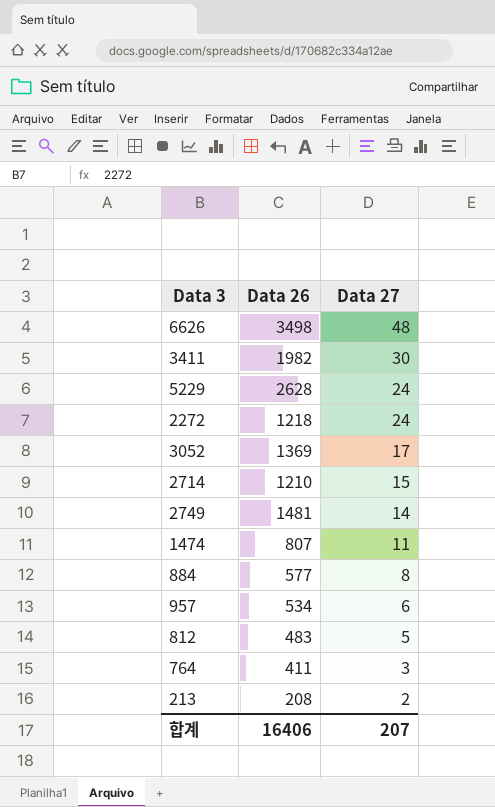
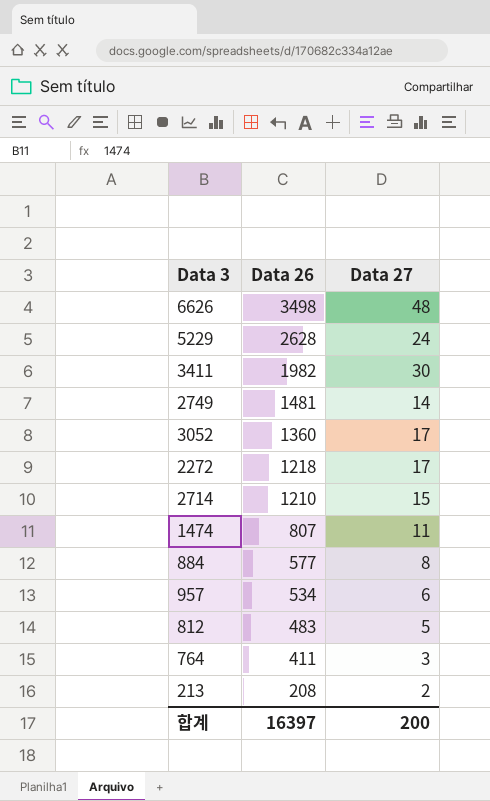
row order: Data 27 descending -> Data 26 descending
3052 | Data 26: 1369 -> 1360
2272 | Data 27: 24 -> 17
합계 | Data 26: 16406 -> 16397
합계 | Data 27: 207 -> 200

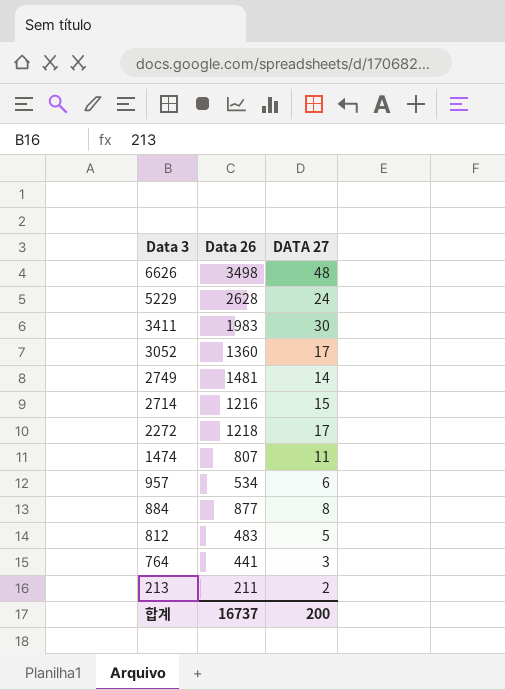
row order: Data 26 descending -> Data 3 descending
column name: Data 27 -> DATA 27
3411 | Data 26: 1982 -> 1983
2714 | Data 26: 1210 -> 1216
884 | Data 26: 577 -> 877
764 | Data 26: 411 -> 441
213 | Data 26: 208 -> 211
합계 | Data 26: 16397 -> 16737

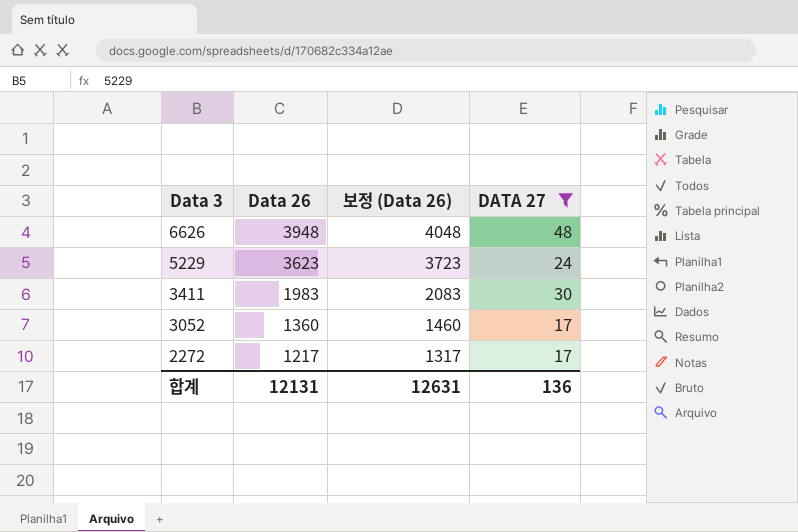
filter: none -> DATA 27 >= 17
column 보정 (Data 26) | formula: none -> [Data 26] + 100
6626 | Data 26: 3498 -> 3948
5229 | Data 26: 2628 -> 3623
2272 | Data 26: 1218 -> 1217
합계 | Data 26: 16737 -> 12131
합계 | DATA 27: 200 -> 136

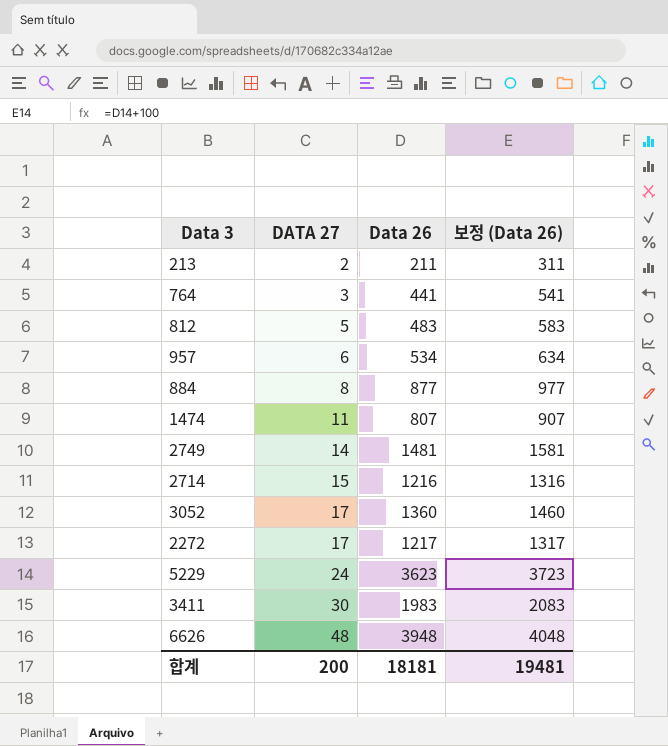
filter: DATA 27 >= 17 -> none
row order: Data 3 descending -> DATA 27 ascending
column DATA 27 | position: 4 -> 2
합계 | DATA 27: 136 -> 200
합계 | Data 26: 12131 -> 18181
합계 | 보정 (Data 26): 12631 -> 19481

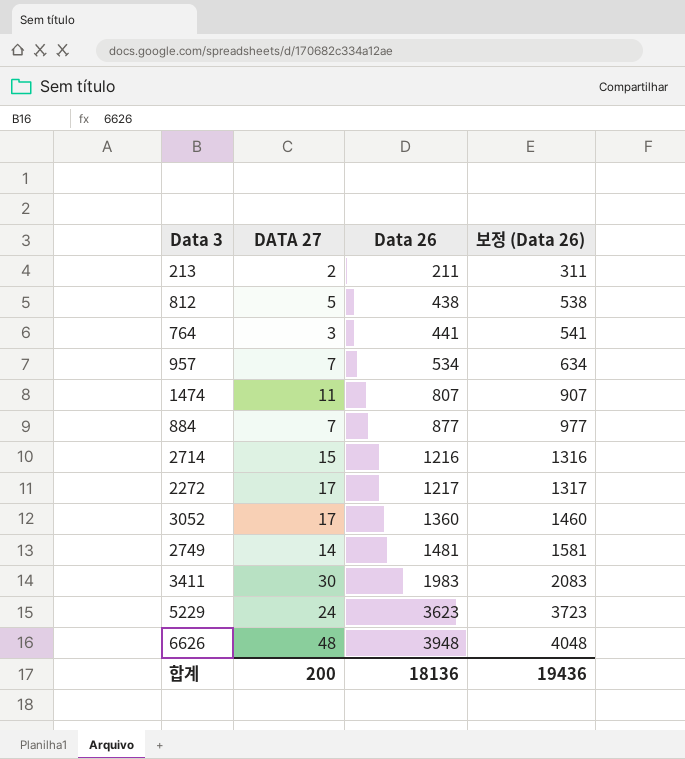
row order: DATA 27 ascending -> Data 26 ascending
812 | Data 26: 483 -> 438
812 | 보정 (Data 26): 583 -> 538
957 | DATA 27: 6 -> 7
884 | DATA 27: 8 -> 7
합계 | Data 26: 18181 -> 18136
합계 | 보정 (Data 26): 19481 -> 19436

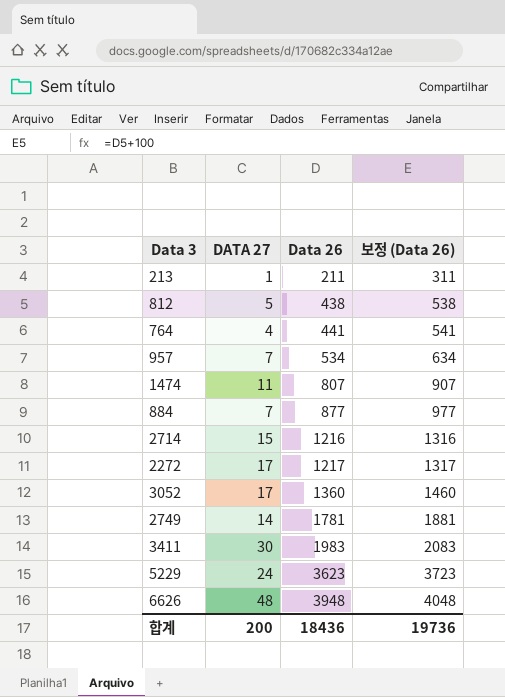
213 | DATA 27: 2 -> 1
764 | DATA 27: 3 -> 4
2749 | Data 26: 1481 -> 1781
2749 | 보정 (Data 26): 1581 -> 1881
합계 | Data 26: 18136 -> 18436
합계 | 보정 (Data 26): 19436 -> 19736

